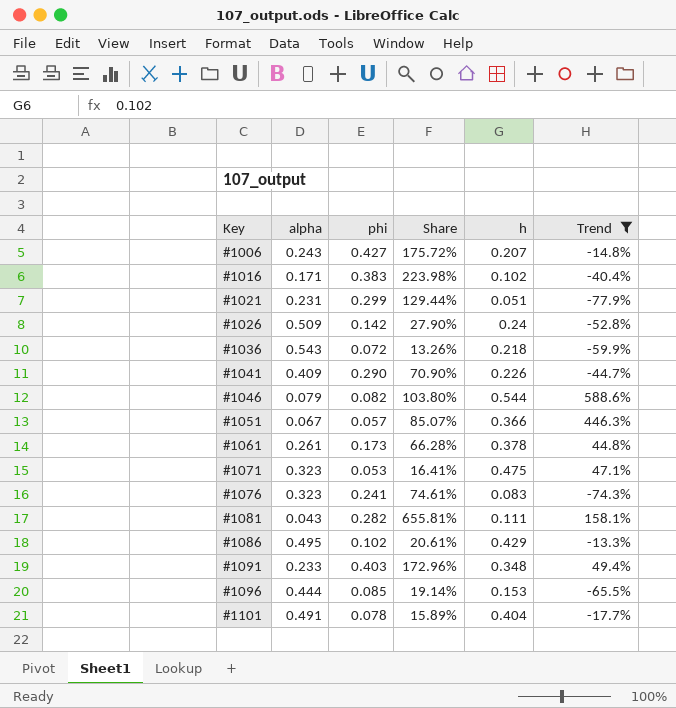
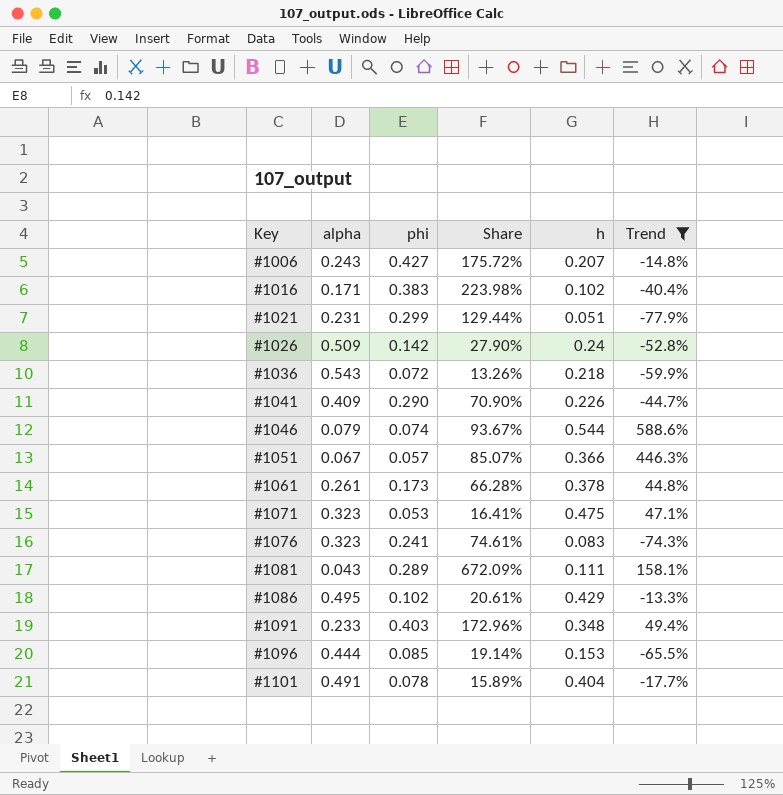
#1046 | phi: 0.082 -> 0.074
#1046 | Share: 103.80% -> 93.67%
#1081 | phi: 0.282 -> 0.289
#1081 | Share: 655.81% -> 672.09%

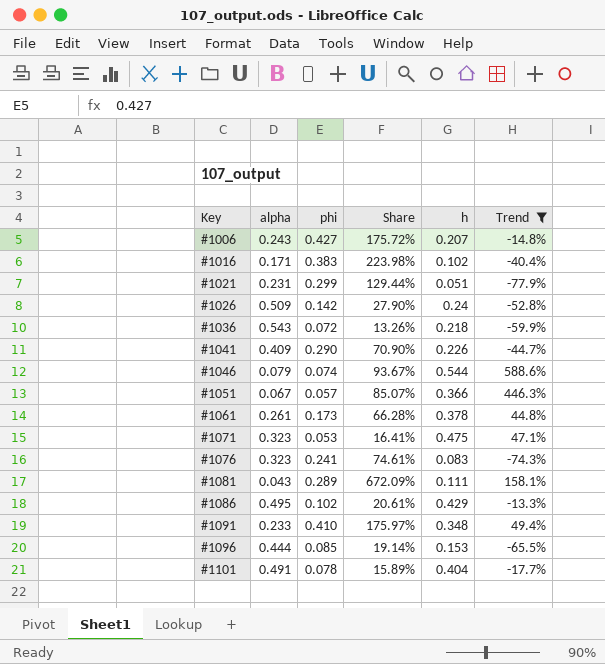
#1091 | phi: 0.403 -> 0.410
#1091 | Share: 172.96% -> 175.97%

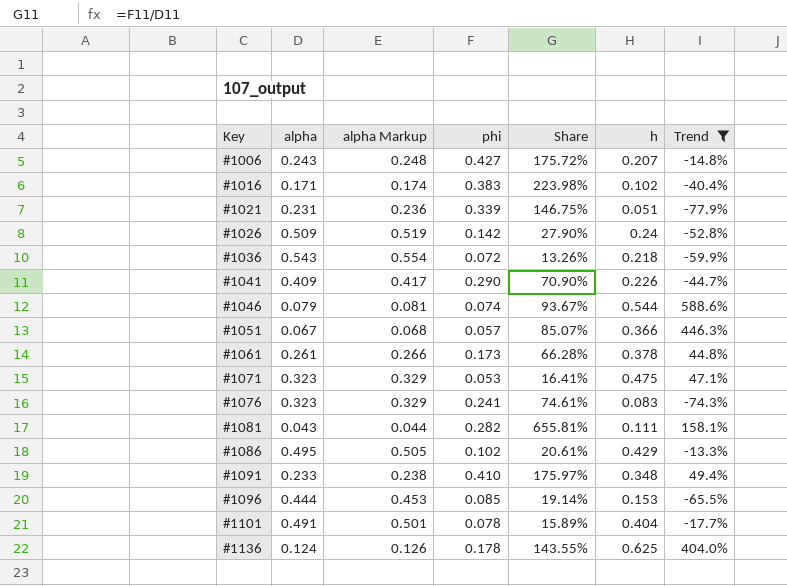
column alpha Markup | formula: none -> [alpha] * 1.02
#1021 | phi: 0.299 -> 0.339
#1021 | Share: 129.44% -> 146.75%
#1081 | phi: 0.289 -> 0.282
#1081 | Share: 672.09% -> 655.81%
row #1136: none -> 0.124 | 0.126 | 0.178 | 143.55% | 0.625 | 404.0%

